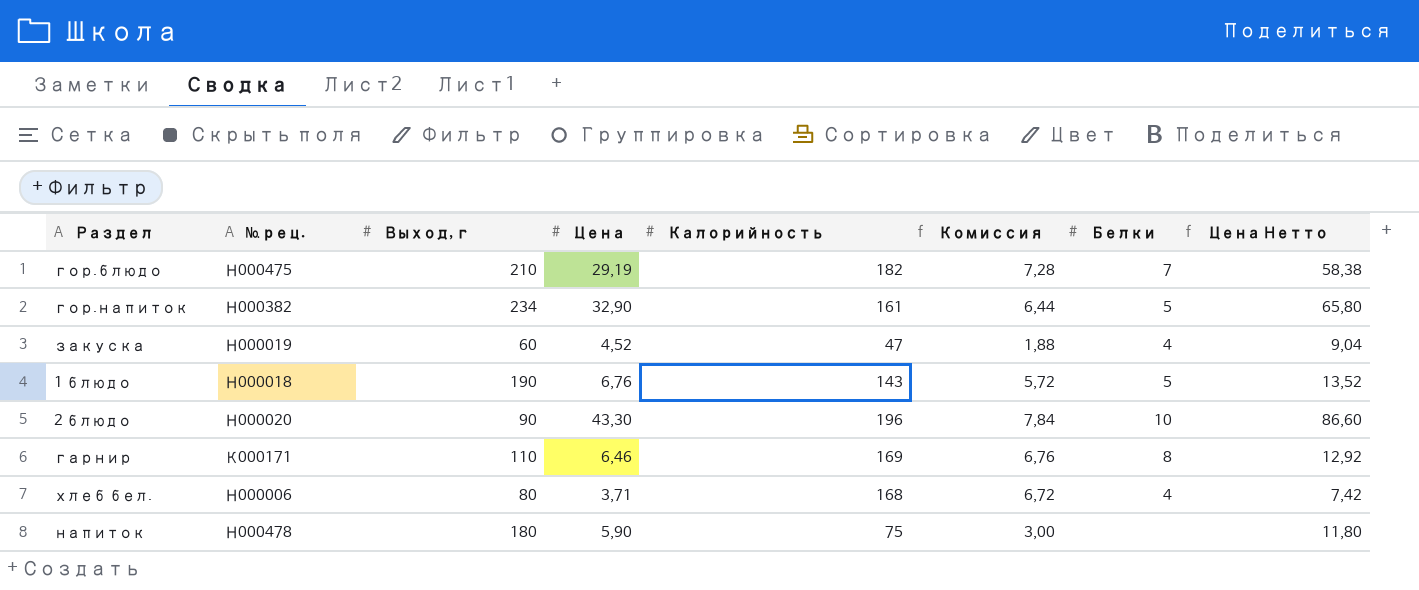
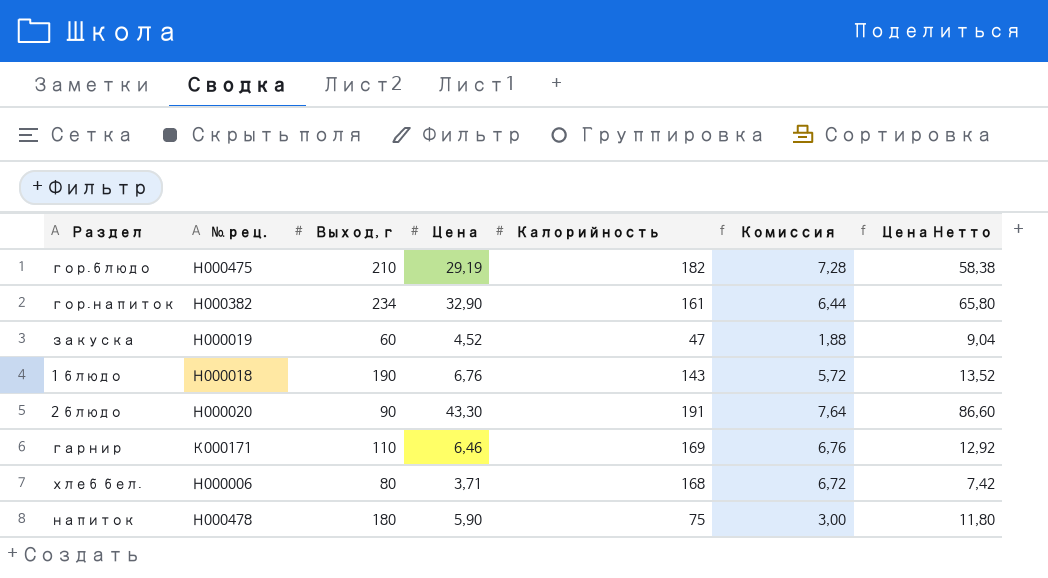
column Белки | position: 7 -> none
2 блюдо | Калорийность: 196 -> 191
2 блюдо | Комиссия: 7,84 -> 7,64

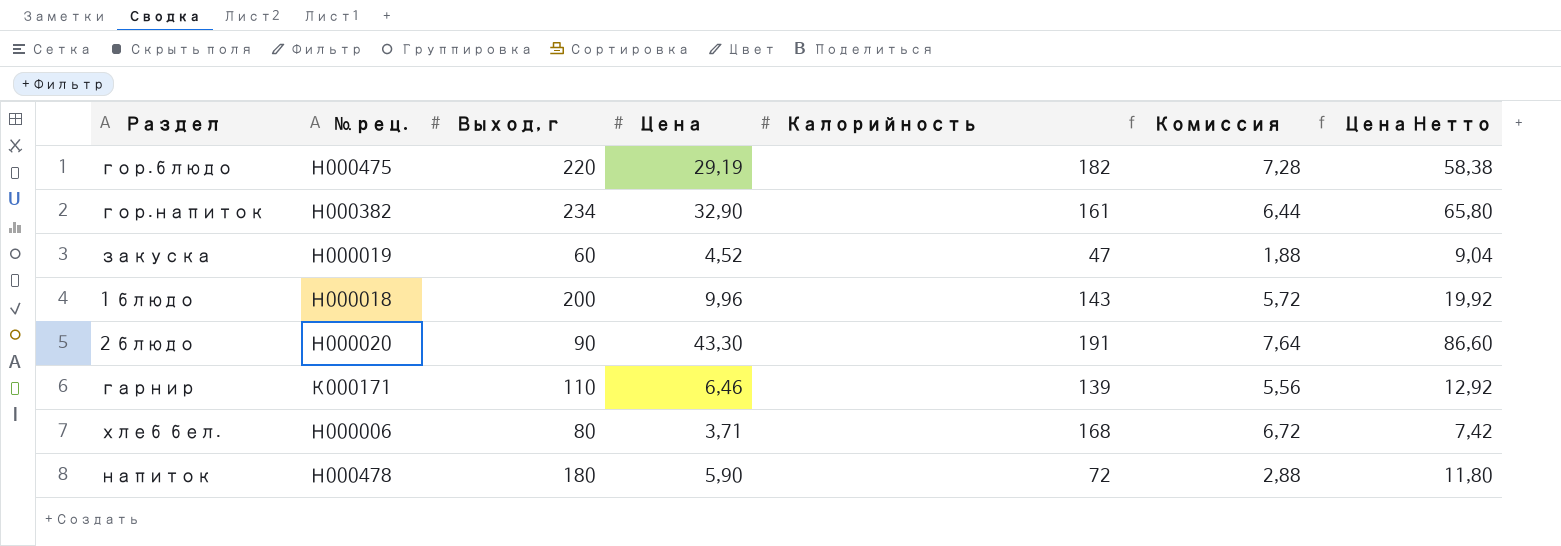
гор.блюдо | Выход, г: 210 -> 220
1 блюдо | Выход, г: 190 -> 200
1 блюдо | Цена: 6,76 -> 9,96
1 блюдо | Цена Нетто: 13,52 -> 19,92
гарнир | Калорийность: 169 -> 139
гарнир | Комиссия: 6,76 -> 5,56
напиток | Калорийность: 75 -> 72
напиток | Комиссия: 3,00 -> 2,88

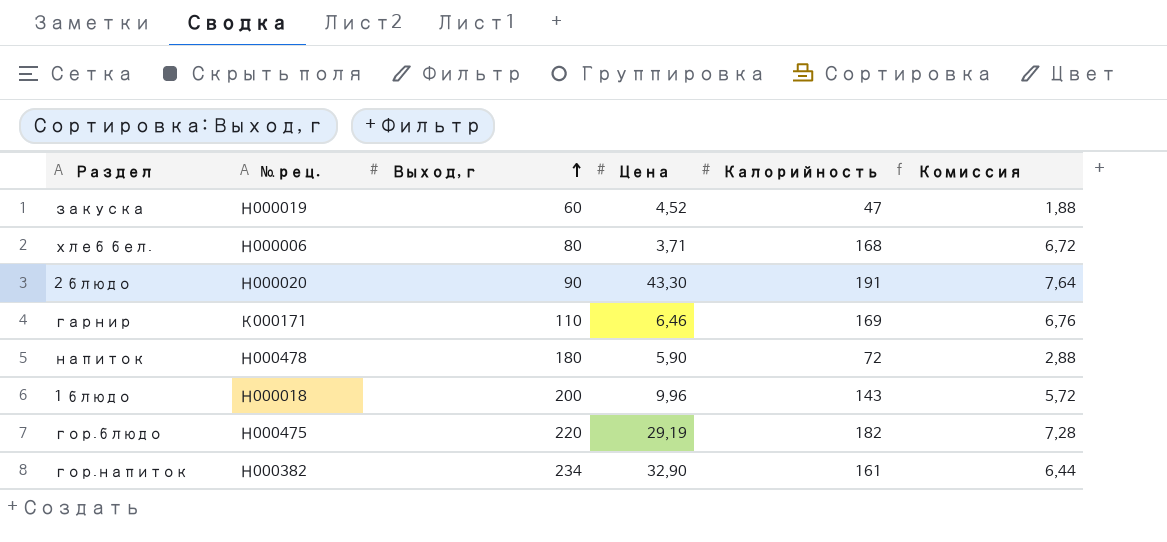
row order: none -> Выход, г ascending
column Цена Нетто | formula: [Цена] * 2 -> none
гарнир | Калорийность: 139 -> 169
гарнир | Комиссия: 5,56 -> 6,76

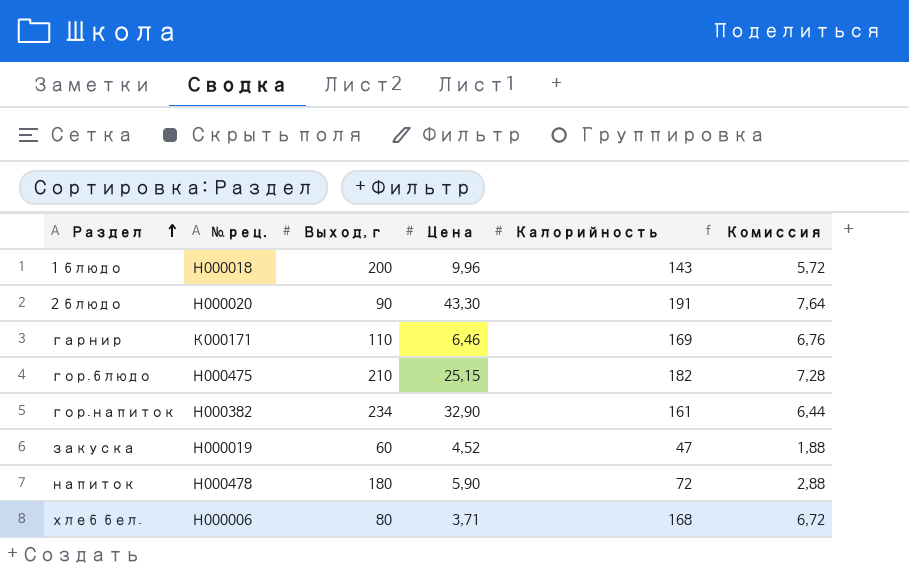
row order: Выход, г ascending -> Раздел ascending
гор.блюдо | Выход, г: 220 -> 210
гор.блюдо | Цена: 29,19 -> 25,15

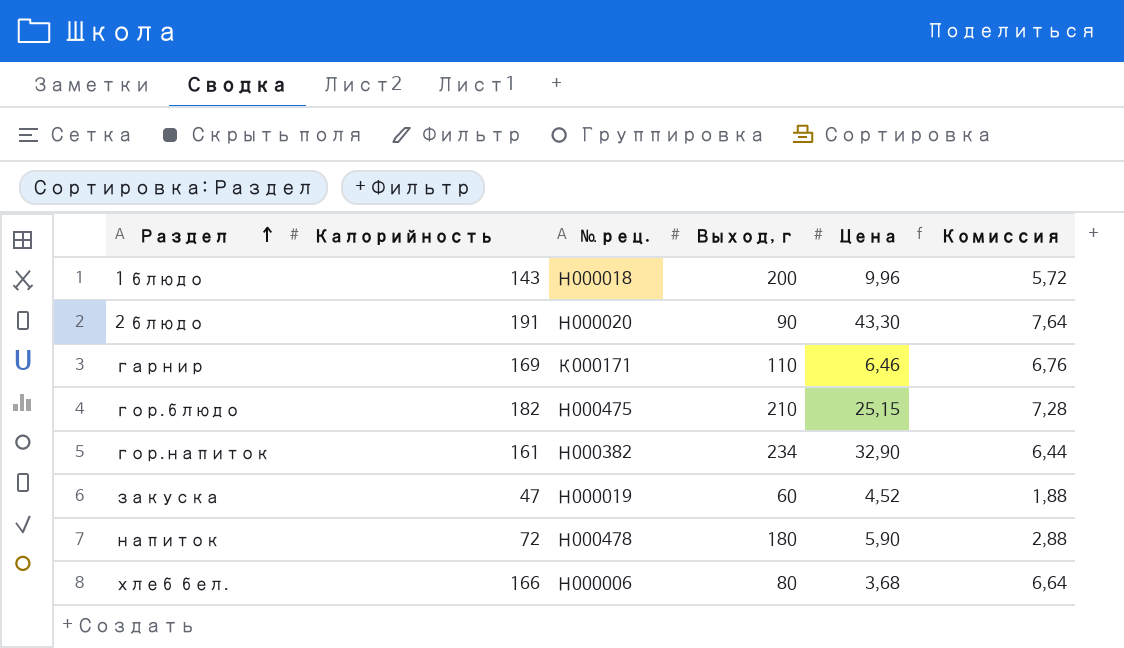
column Калорийность | position: 5 -> 2
хлеб бел. | Калорийность: 168 -> 166
хлеб бел. | Цена: 3,71 -> 3,68
хлеб бел. | Комиссия: 6,72 -> 6,64

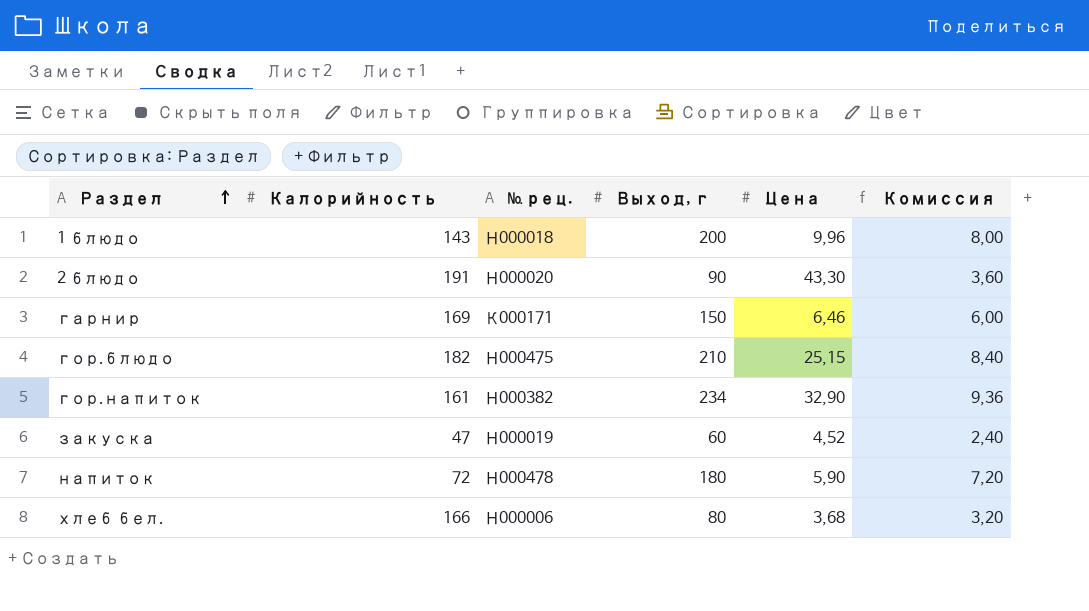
column Комиссия | formula: [Калорийность] * 0,04 -> [Выход, г] * 0,04
гарнир | Выход, г: 110 -> 150

